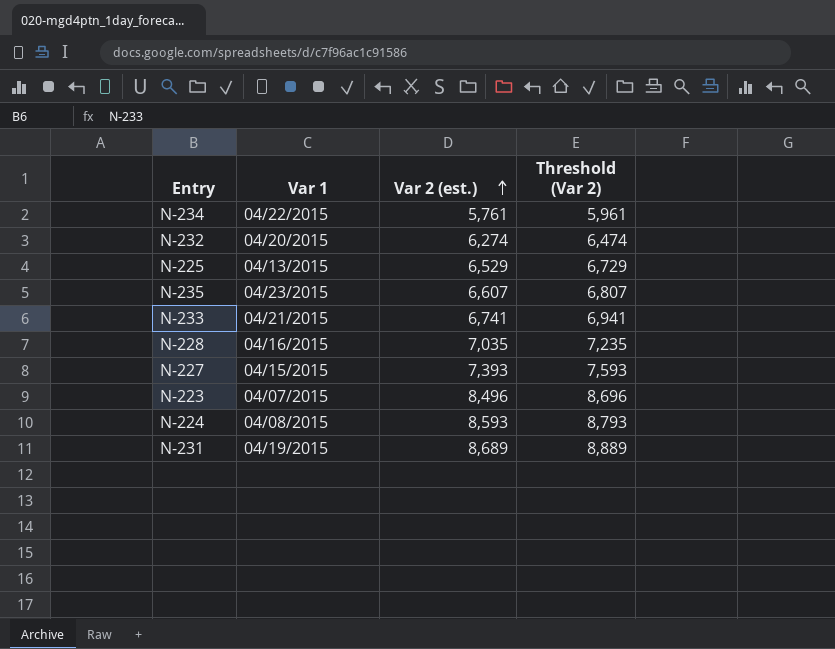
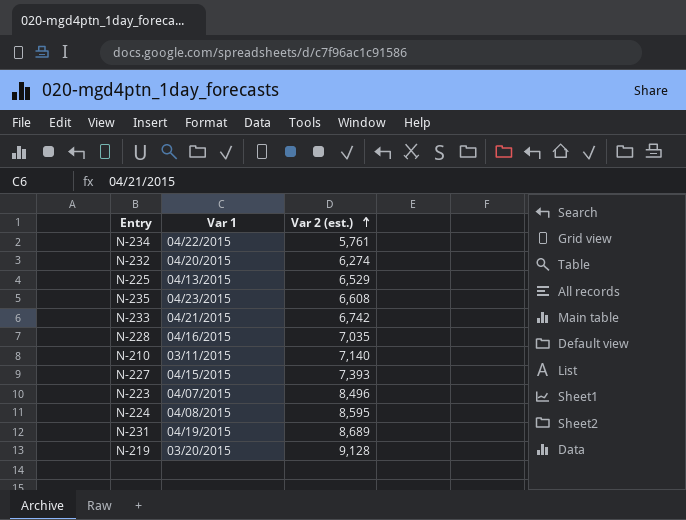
column Threshold (Var 2) | formula: [Var 2 (est.)] + 200 -> none
N-235 | Var 2 (est.): 6,607 -> 6,608
N-233 | Var 2 (est.): 6,741 -> 6,742
row N-210: none -> 03/11/2015 | 7,140
N-224 | Var 2 (est.): 8,593 -> 8,595
row N-219: none -> 03/20/2015 | 9,128

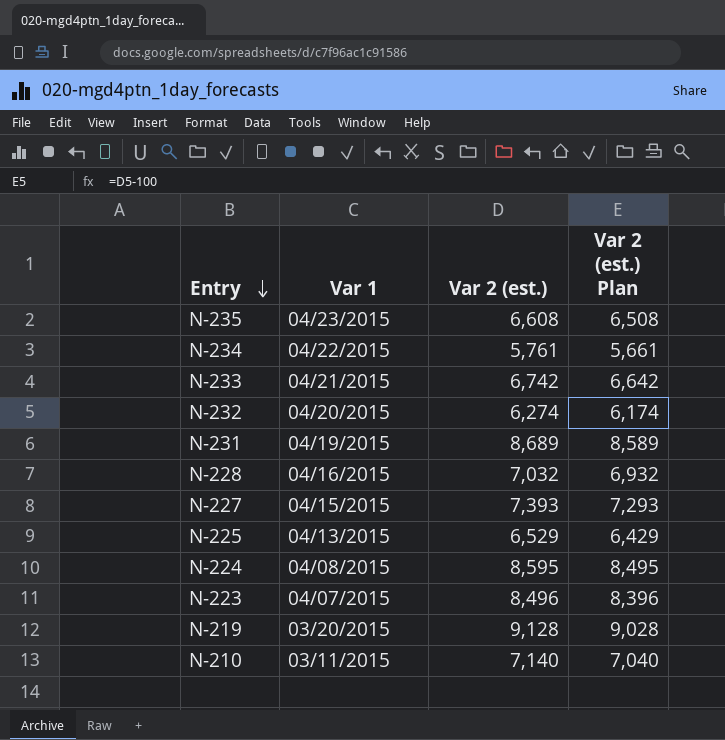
row order: Var 2 (est.) ascending -> Entry descending
column Var 2 (est.) Plan | formula: none -> [Var 2 (est.)] - 100
N-228 | Var 2 (est.): 7,035 -> 7,032

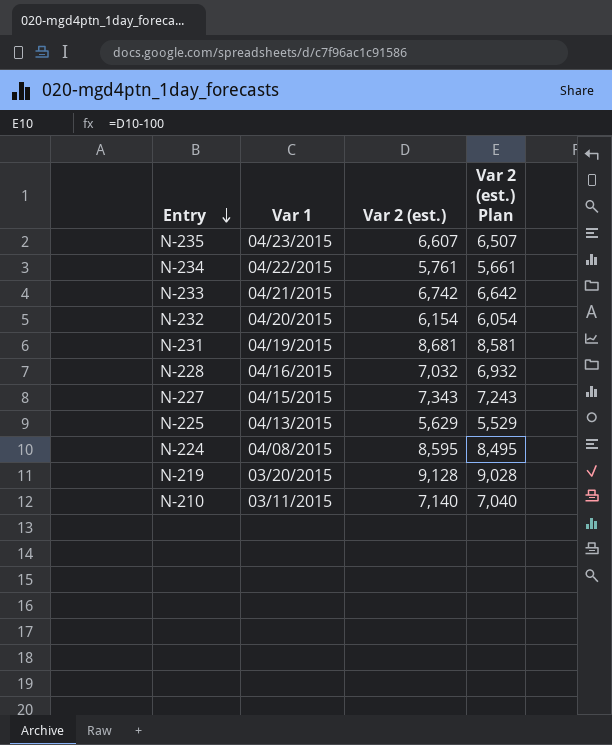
row N-223: 04/07/2015 | 8,496 | 8,396 -> none
N-235 | Var 2 (est.): 6,608 -> 6,607
N-235 | Var 2 (est.) Plan: 6,508 -> 6,507
N-232 | Var 2 (est.): 6,274 -> 6,154
N-232 | Var 2 (est.) Plan: 6,174 -> 6,054
N-231 | Var 2 (est.): 8,689 -> 8,681
N-231 | Var 2 (est.) Plan: 8,589 -> 8,581
N-227 | Var 2 (est.): 7,393 -> 7,343
N-227 | Var 2 (est.) Plan: 7,293 -> 7,243
N-225 | Var 2 (est.): 6,529 -> 5,629
N-225 | Var 2 (est.) Plan: 6,429 -> 5,529

